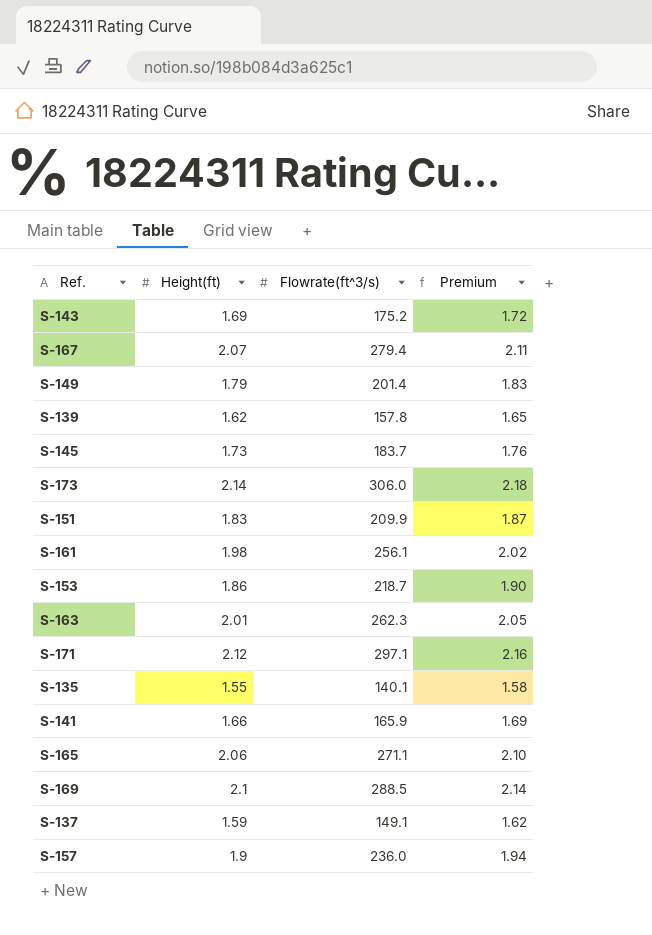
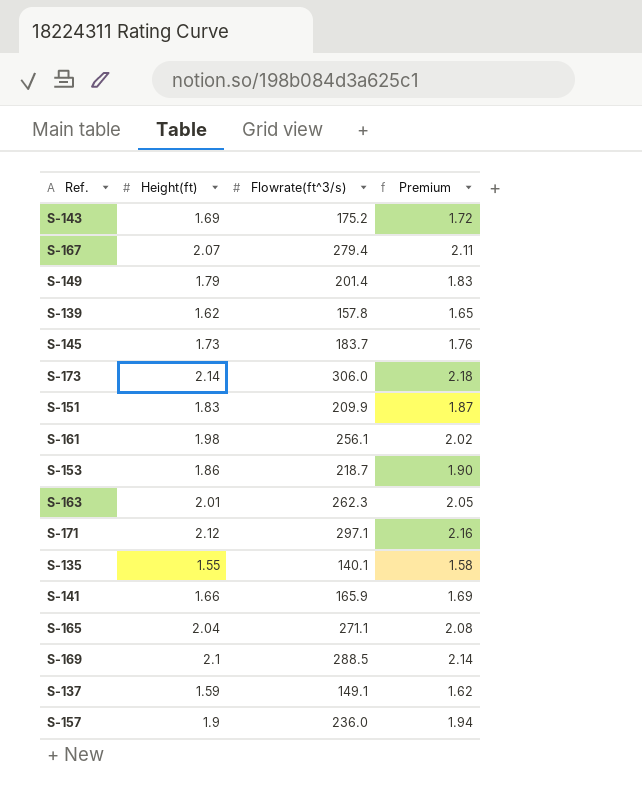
S-165 | Height(ft): 2.06 -> 2.04
S-165 | Premium: 2.10 -> 2.08

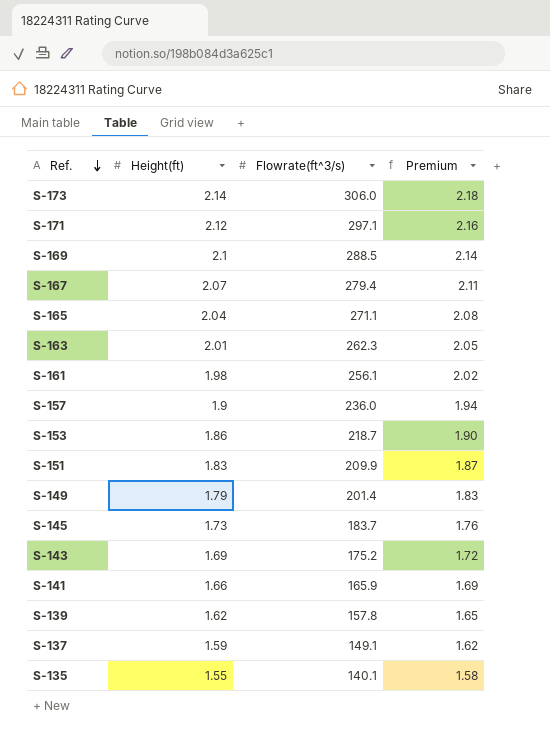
row order: none -> Ref. descending

